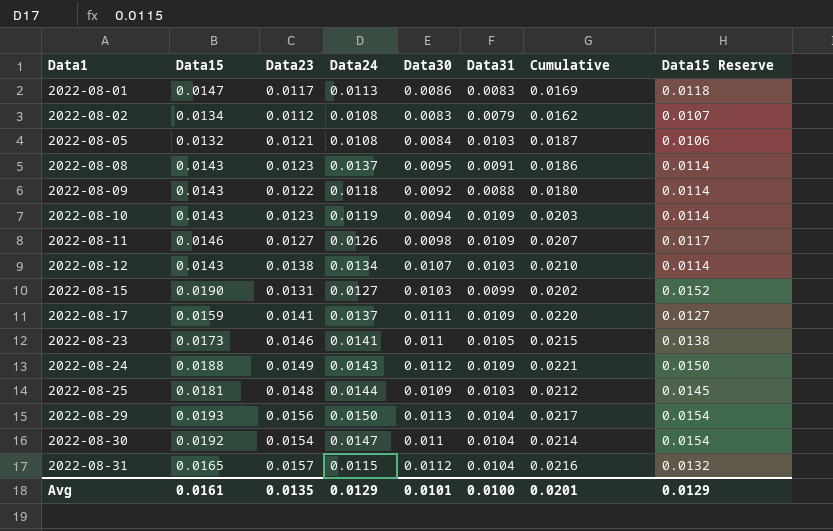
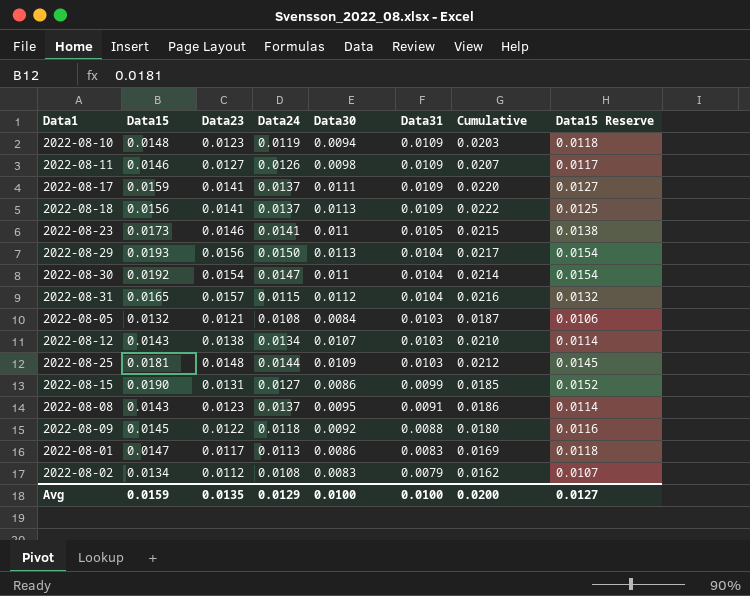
row order: Data1 ascending -> Data31 descending
row 2022-08-24: 0.0188 | 0.0149 | 0.0143 | 0.0112 | 0.0109 | 0.0221 | 0.0150 -> none
2022-08-10 | Data15: 0.0143 -> 0.0148
2022-08-10 | Data15 Reserve: 0.0114 -> 0.0118
row 2022-08-18: none -> 0.0156 | 0.0141 | 0.0137 | 0.0113 | 0.0109 | 0.0222 | 0.0125
2022-08-15 | Data30: 0.0103 -> 0.0086
2022-08-15 | Cumulative: 0.0202 -> 0.0185
2022-08-09 | Data15: 0.0143 -> 0.0145
2022-08-09 | Data15 Reserve: 0.0114 -> 0.0116
Avg | Data15: 0.0161 -> 0.0159
Avg | Data30: 0.0101 -> 0.0100
Avg | Cumulative: 0.0201 -> 0.0200
Avg | Data15 Reserve: 0.0129 -> 0.0127

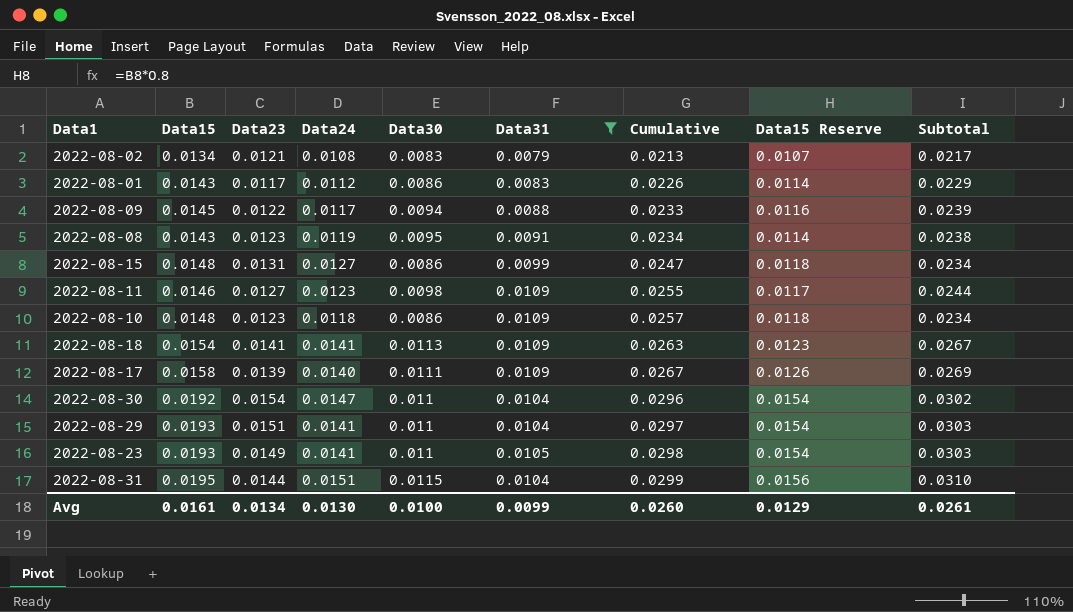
filter: none -> Data31 != 0.0103
row order: Data31 descending -> Cumulative ascending
column Cumulative | formula: [Data30] + [Data31] -> [Data15] + [Data31]
column Subtotal | formula: none -> [Data15] + [Data30]
2022-08-02 | Data23: 0.0112 -> 0.0121
2022-08-01 | Data15: 0.0147 -> 0.0143
2022-08-01 | Data24: 0.0113 -> 0.0112
2022-08-01 | Data15 Reserve: 0.0118 -> 0.0114
2022-08-09 | Data24: 0.0118 -> 0.0117
2022-08-09 | Data30: 0.0092 -> 0.0094
2022-08-08 | Data24: 0.0137 -> 0.0119
2022-08-15 | Data15: 0.0190 -> 0.0148
2022-08-15 | Data15 Reserve: 0.0152 -> 0.0118
2022-08-11 | Data24: 0.0126 -> 0.0123
2022-08-10 | Data24: 0.0119 -> 0.0118
2022-08-10 | Data30: 0.0094 -> 0.0086
2022-08-18 | Data15: 0.0156 -> 0.0154
2022-08-18 | Data24: 0.0137 -> 0.0141
2022-08-18 | Data15 Reserve: 0.0125 -> 0.0123
2022-08-17 | Data15: 0.0159 -> 0.0158
2022-08-17 | Data23: 0.0141 -> 0.0139
2022-08-17 | Data24: 0.0137 -> 0.0140
2022-08-17 | Data15 Reserve: 0.0127 -> 0.0126
2022-08-29 | Data23: 0.0156 -> 0.0151
2022-08-29 | Data24: 0.0150 -> 0.0141
2022-08-29 | Data30: 0.0113 -> 0.011
2022-08-23 | Data15: 0.0173 -> 0.0193
2022-08-23 | Data23: 0.0146 -> 0.0149
2022-08-23 | Data15 Reserve: 0.0138 -> 0.0154
2022-08-31 | Data15: 0.0165 -> 0.0195
2022-08-31 | Data23: 0.0157 -> 0.0144
2022-08-31 | Data24: 0.0115 -> 0.0151
2022-08-31 | Data30: 0.0112 -> 0.0115
2022-08-31 | Data15 Reserve: 0.0132 -> 0.0156
Avg | Data15: 0.0159 -> 0.0161
Avg | Data23: 0.0135 -> 0.0134
Avg | Data24: 0.0129 -> 0.0130
Avg | Data31: 0.0100 -> 0.0099
Avg | Cumulative: 0.0200 -> 0.0260
Avg | Data15 Reserve: 0.0127 -> 0.0129

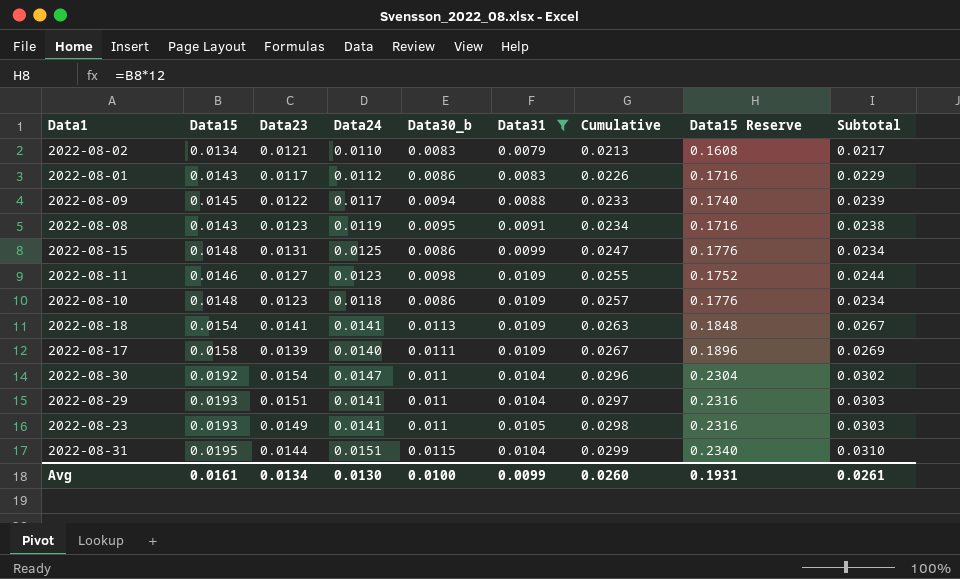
column name: Data30 -> Data30_b
column Data15 Reserve | formula: [Data15] * 0.8 -> [Data15] * 12
2022-08-02 | Data24: 0.0108 -> 0.0110
2022-08-15 | Data24: 0.0127 -> 0.0125
Avg | Data15 Reserve: 0.0129 -> 0.1931

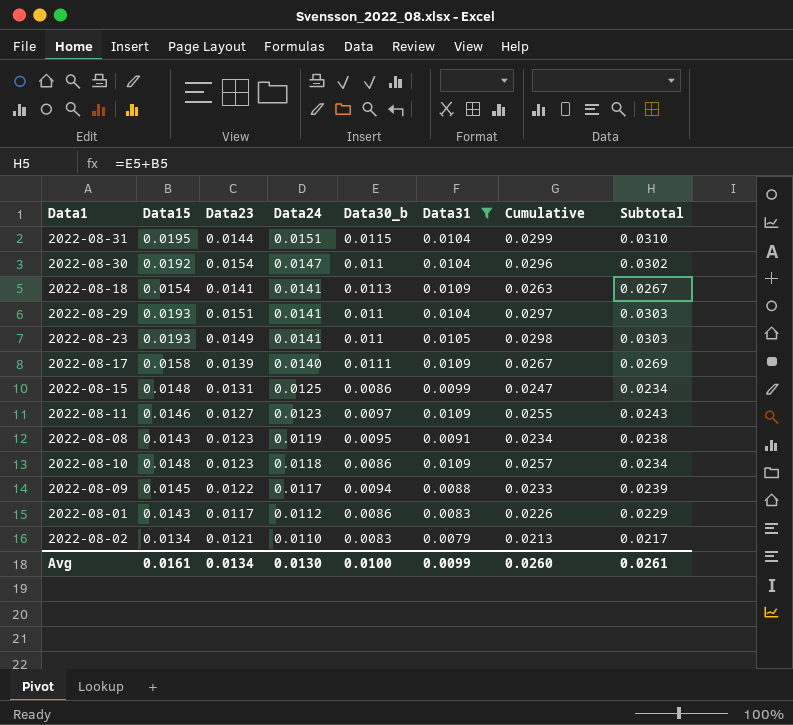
row order: Cumulative ascending -> Data24 descending
column Data15 Reserve | formula: [Data15] * 12 -> none
2022-08-11 | Data30_b: 0.0098 -> 0.0097
2022-08-11 | Subtotal: 0.0244 -> 0.0243

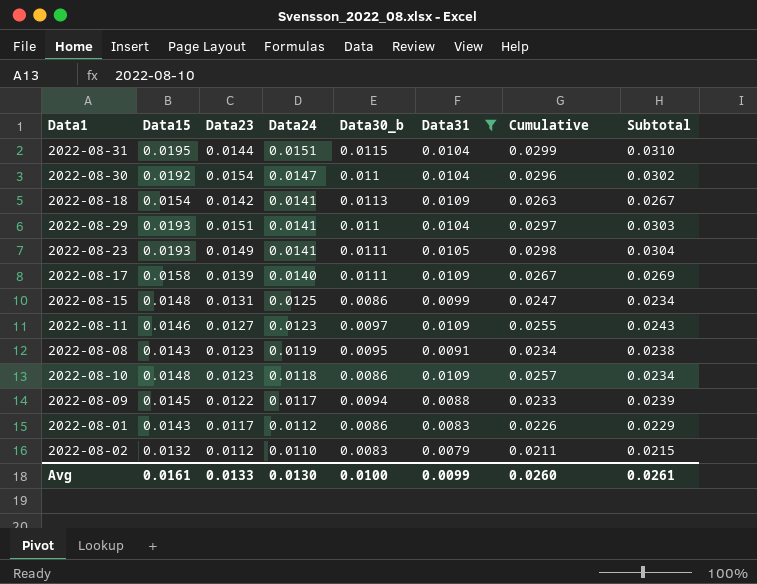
2022-08-18 | Data23: 0.0141 -> 0.0142
2022-08-23 | Data30_b: 0.011 -> 0.0111
2022-08-23 | Subtotal: 0.0303 -> 0.0304
2022-08-02 | Data15: 0.0134 -> 0.0132
2022-08-02 | Data23: 0.0121 -> 0.0112
2022-08-02 | Cumulative: 0.0213 -> 0.0211
2022-08-02 | Subtotal: 0.0217 -> 0.0215
Avg | Data23: 0.0134 -> 0.0133

